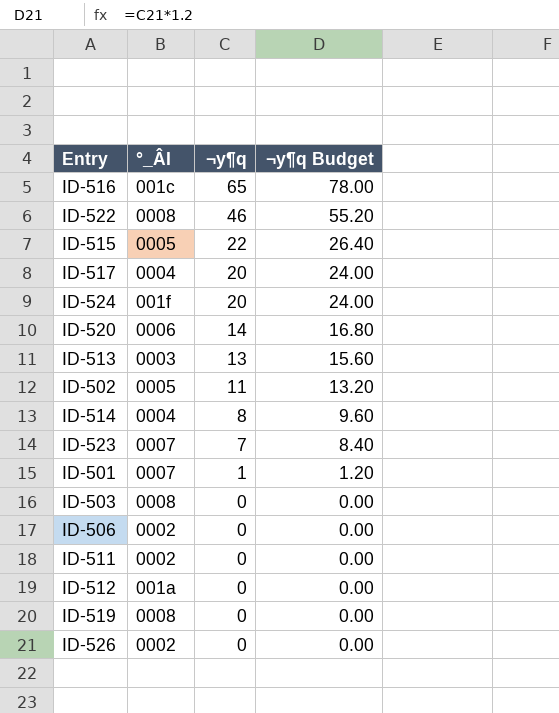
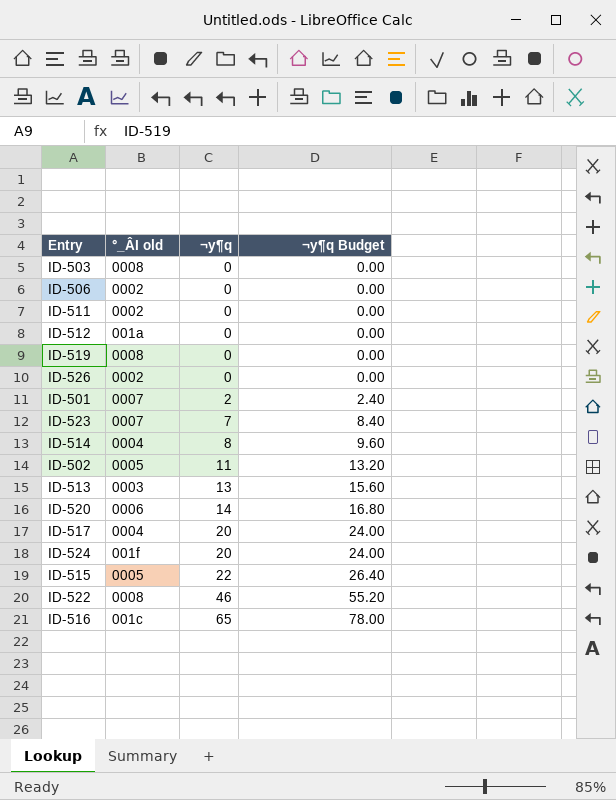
row order: ¬y¶q descending -> ¬y¶q ascending
column name: °_ÂI -> °_ÂI old
ID-501 | ¬y¶q: 1 -> 2
ID-501 | ¬y¶q Budget: 1.20 -> 2.40

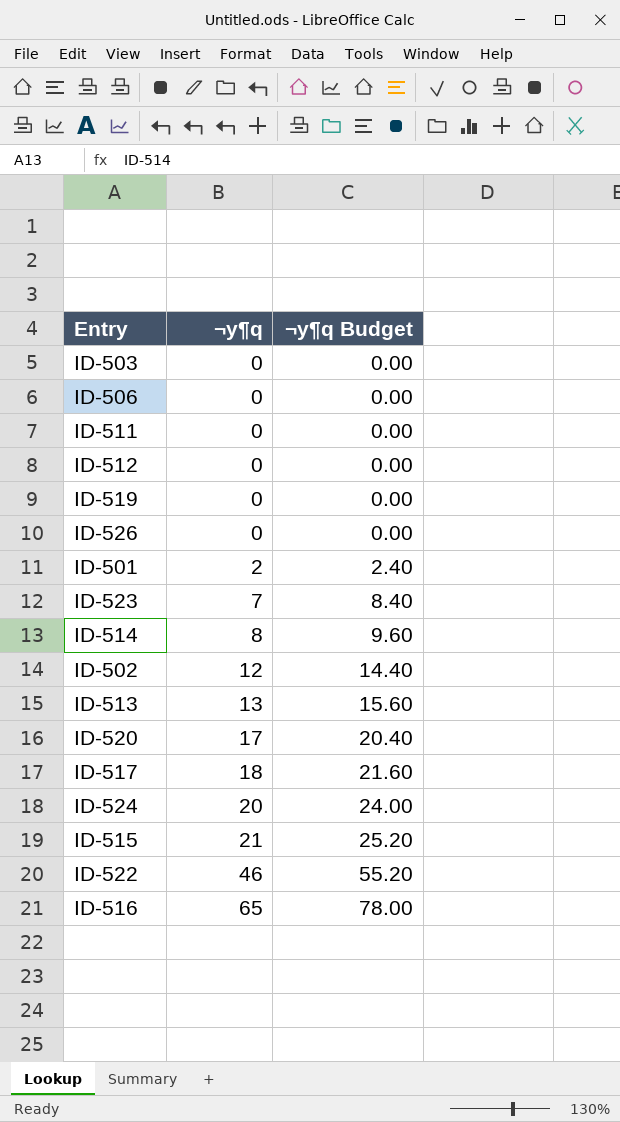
column °_ÂI old | position: 2 -> none
ID-502 | ¬y¶q: 11 -> 12
ID-502 | ¬y¶q Budget: 13.20 -> 14.40
ID-520 | ¬y¶q: 14 -> 17
ID-520 | ¬y¶q Budget: 16.80 -> 20.40
ID-517 | ¬y¶q: 20 -> 18
ID-517 | ¬y¶q Budget: 24.00 -> 21.60
ID-515 | ¬y¶q: 22 -> 21
ID-515 | ¬y¶q Budget: 26.40 -> 25.20

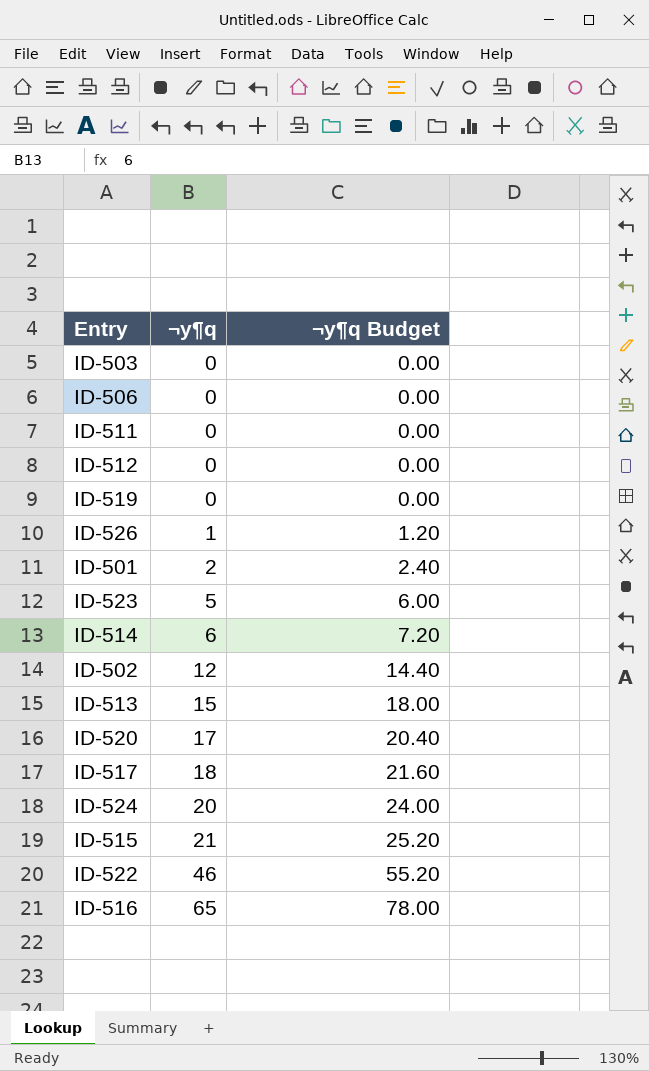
ID-526 | ¬y¶q: 0 -> 1
ID-526 | ¬y¶q Budget: 0.00 -> 1.20
ID-523 | ¬y¶q: 7 -> 5
ID-523 | ¬y¶q Budget: 8.40 -> 6.00
ID-514 | ¬y¶q: 8 -> 6
ID-514 | ¬y¶q Budget: 9.60 -> 7.20
ID-513 | ¬y¶q: 13 -> 15
ID-513 | ¬y¶q Budget: 15.60 -> 18.00

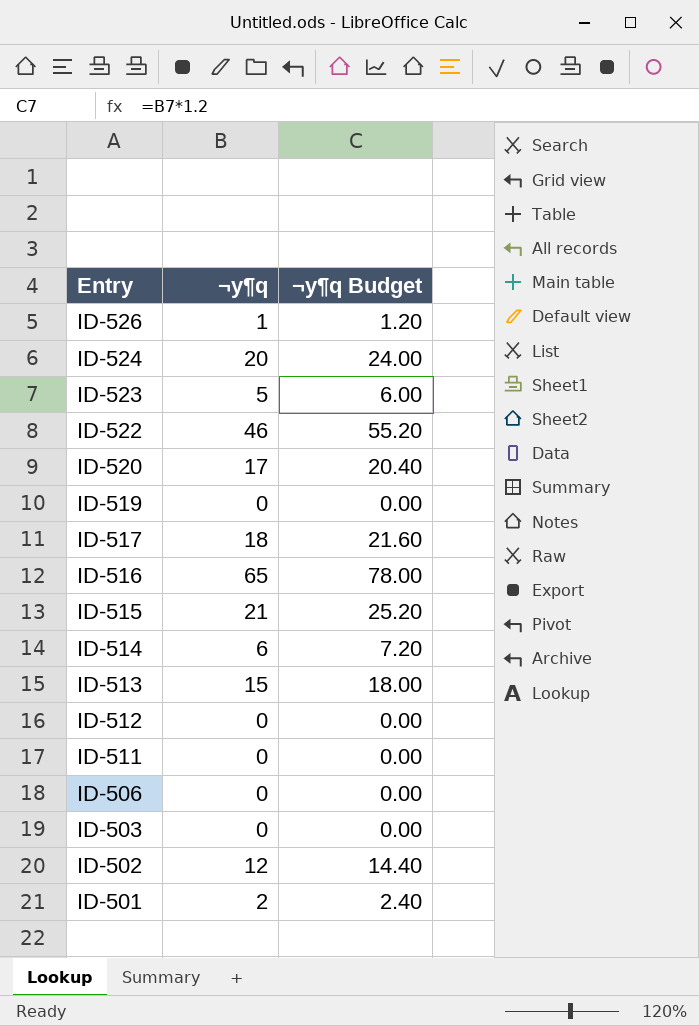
row order: ¬y¶q ascending -> Entry descending

